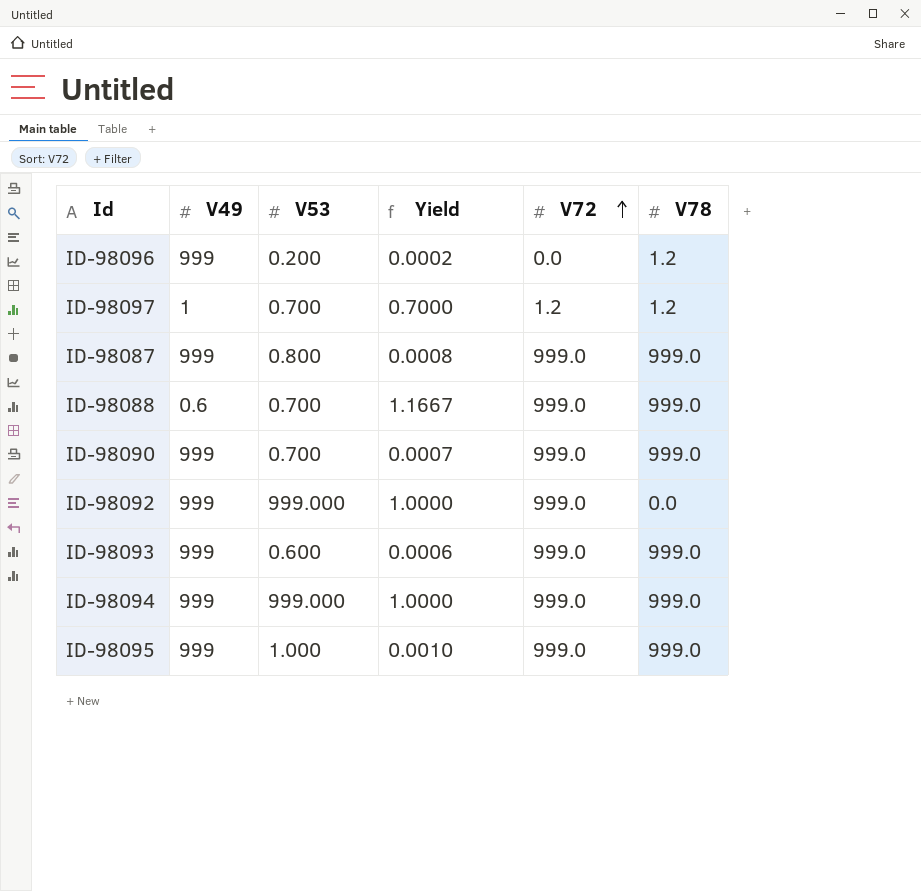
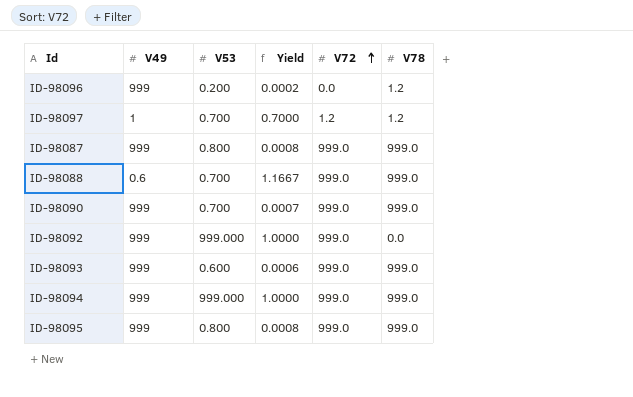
ID-98095 | V53: 1.000 -> 0.800
ID-98095 | Yield: 0.0010 -> 0.0008

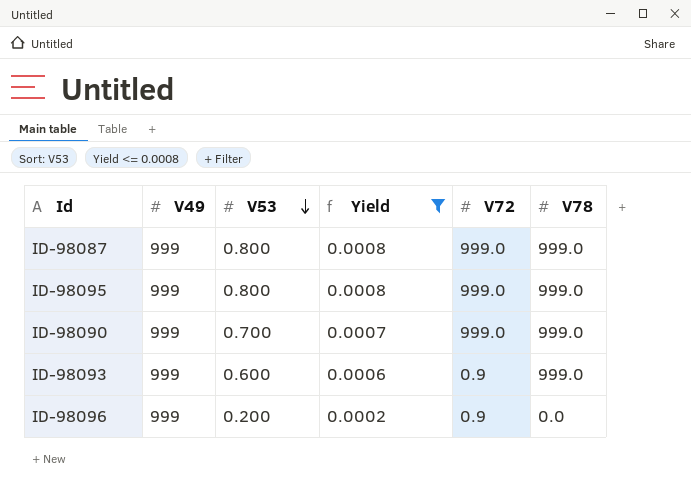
filter: none -> Yield <= 0.0008
row order: V72 ascending -> V53 descending
ID-98093 | V72: 999.0 -> 0.9
ID-98096 | V72: 0.0 -> 0.9
ID-98096 | V78: 1.2 -> 0.0

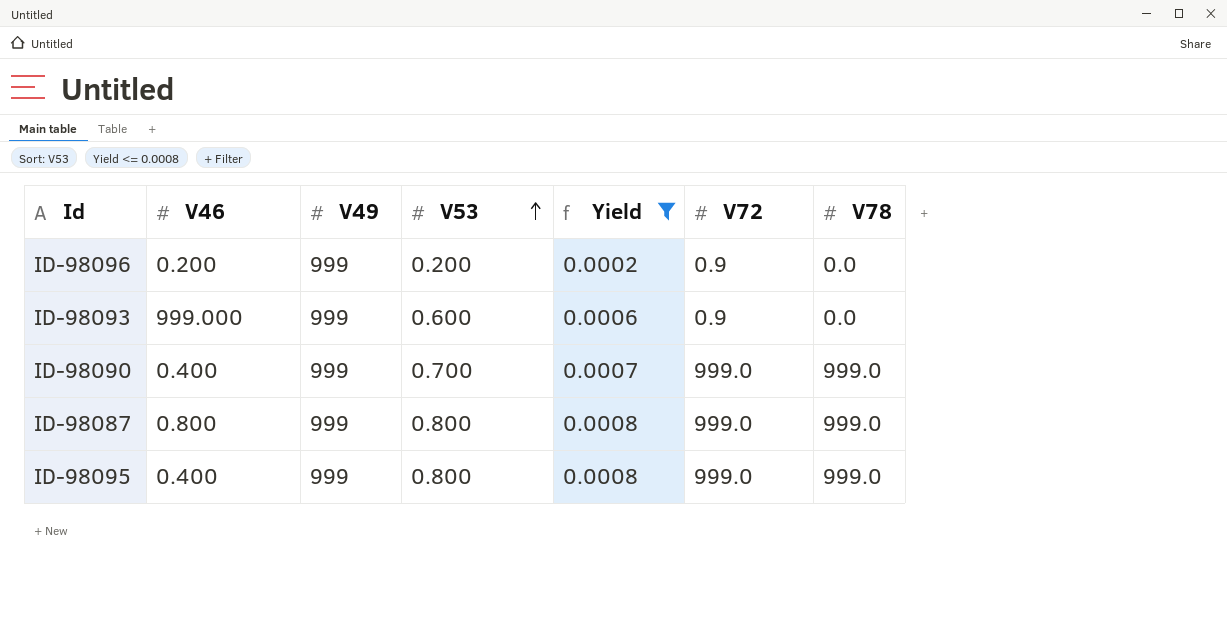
row order: V53 descending -> V53 ascending
column V46 | position: none -> 2
ID-98093 | V78: 999.0 -> 0.0

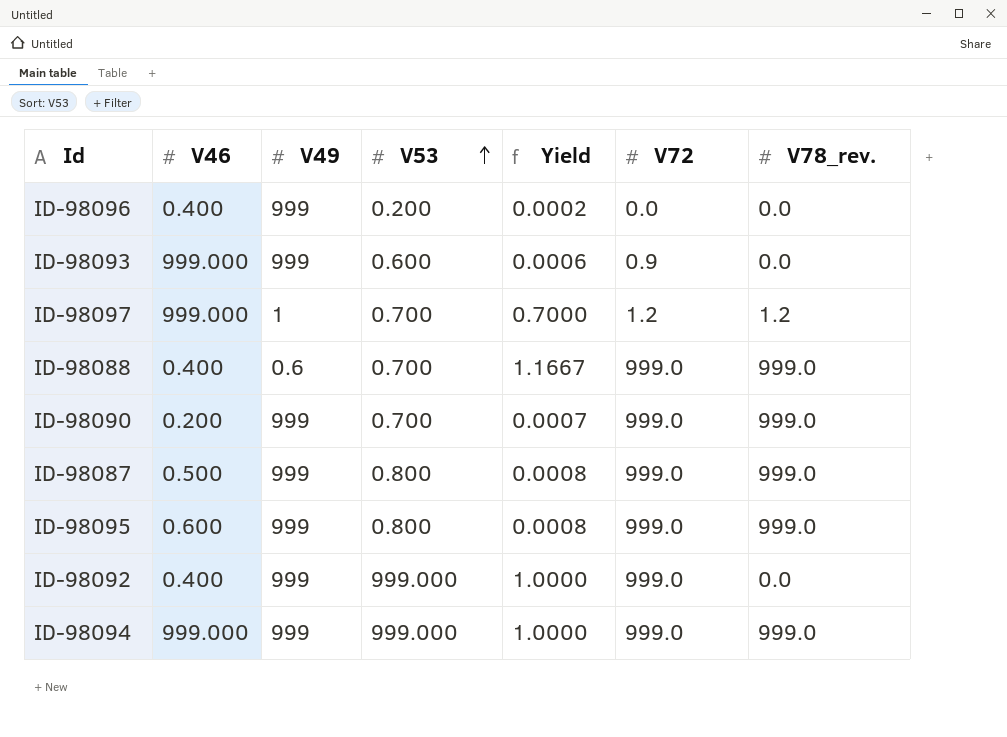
filter: Yield <= 0.0008 -> none
column name: V78 -> V78_rev.
ID-98096 | V46: 0.200 -> 0.400
ID-98096 | V72: 0.9 -> 0.0
ID-98090 | V46: 0.400 -> 0.200
ID-98087 | V46: 0.800 -> 0.500
ID-98095 | V46: 0.400 -> 0.600

